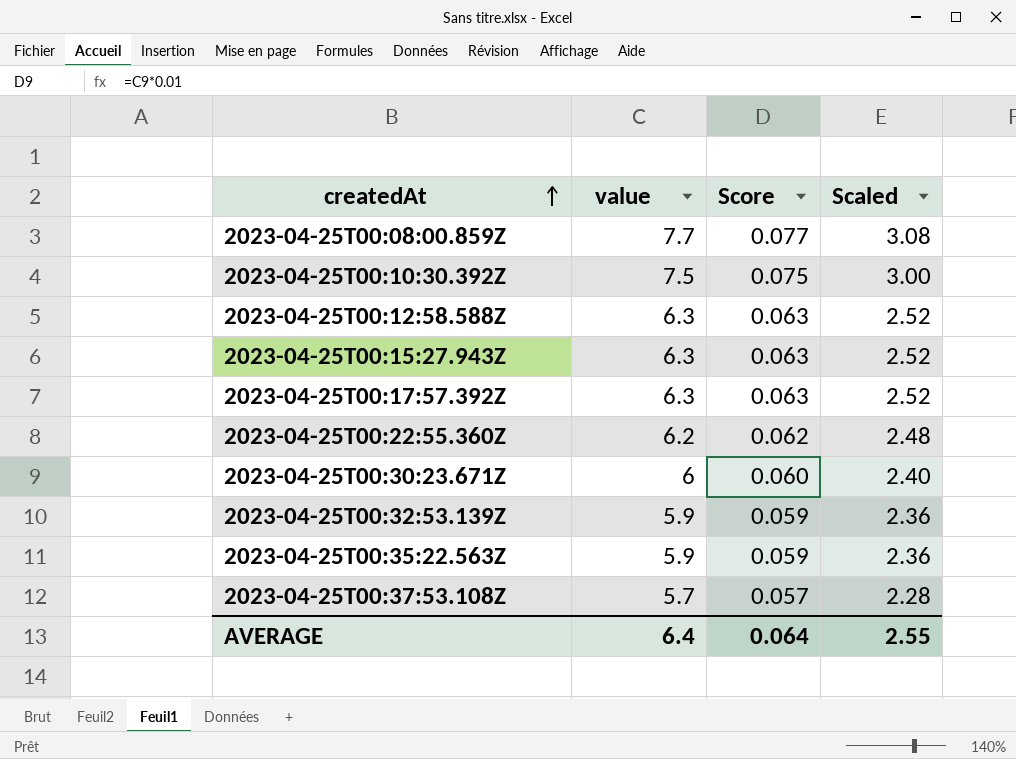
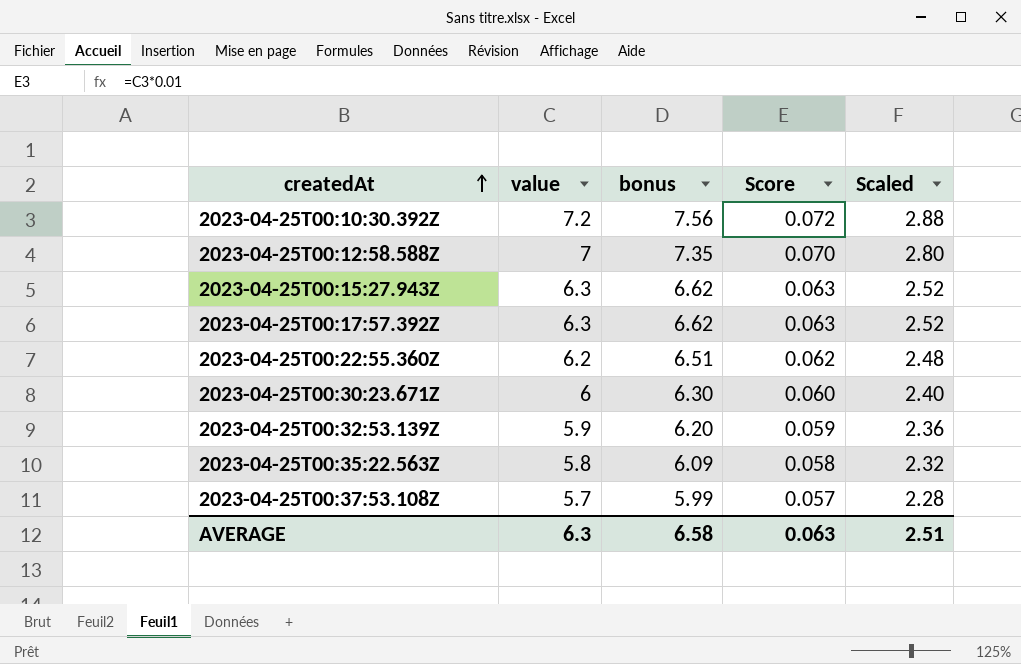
column bonus | formula: none -> [value] * 1.05
row 2023-04-25T00:08:00.859Z: 7.7 | 0.077 | 3.08 -> none
2023-04-25T00:10:30.392Z | value: 7.5 -> 7.2
2023-04-25T00:10:30.392Z | Score: 0.075 -> 0.072
2023-04-25T00:10:30.392Z | Scaled: 3.00 -> 2.88
2023-04-25T00:12:58.588Z | value: 6.3 -> 7
2023-04-25T00:12:58.588Z | Score: 0.063 -> 0.070
2023-04-25T00:12:58.588Z | Scaled: 2.52 -> 2.80
2023-04-25T00:35:22.563Z | value: 5.9 -> 5.8
2023-04-25T00:35:22.563Z | Score: 0.059 -> 0.058
2023-04-25T00:35:22.563Z | Scaled: 2.36 -> 2.32
AVERAGE | value: 6.4 -> 6.3
AVERAGE | Score: 0.064 -> 0.063
AVERAGE | Scaled: 2.55 -> 2.51

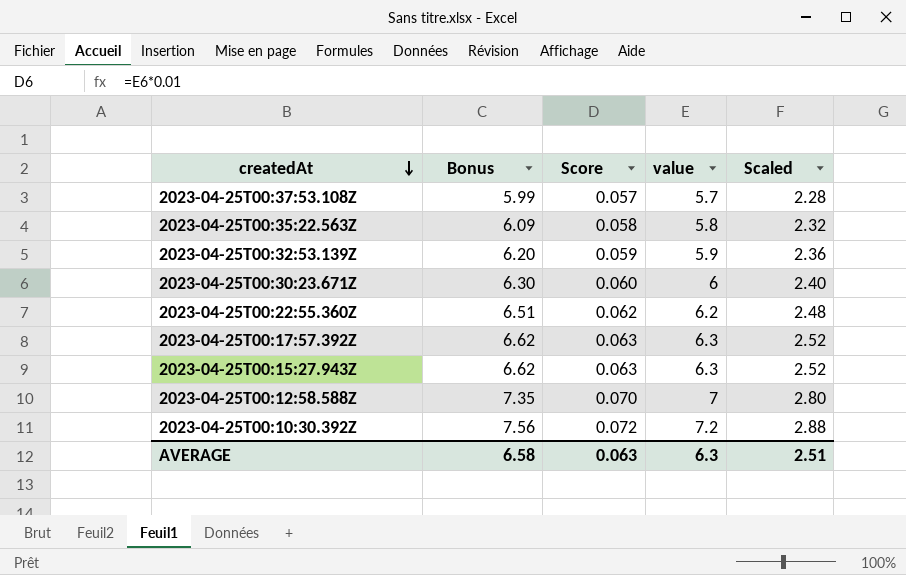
row order: createdAt ascending -> createdAt descending
column name: bonus -> Bonus
column value | position: 2 -> 4

